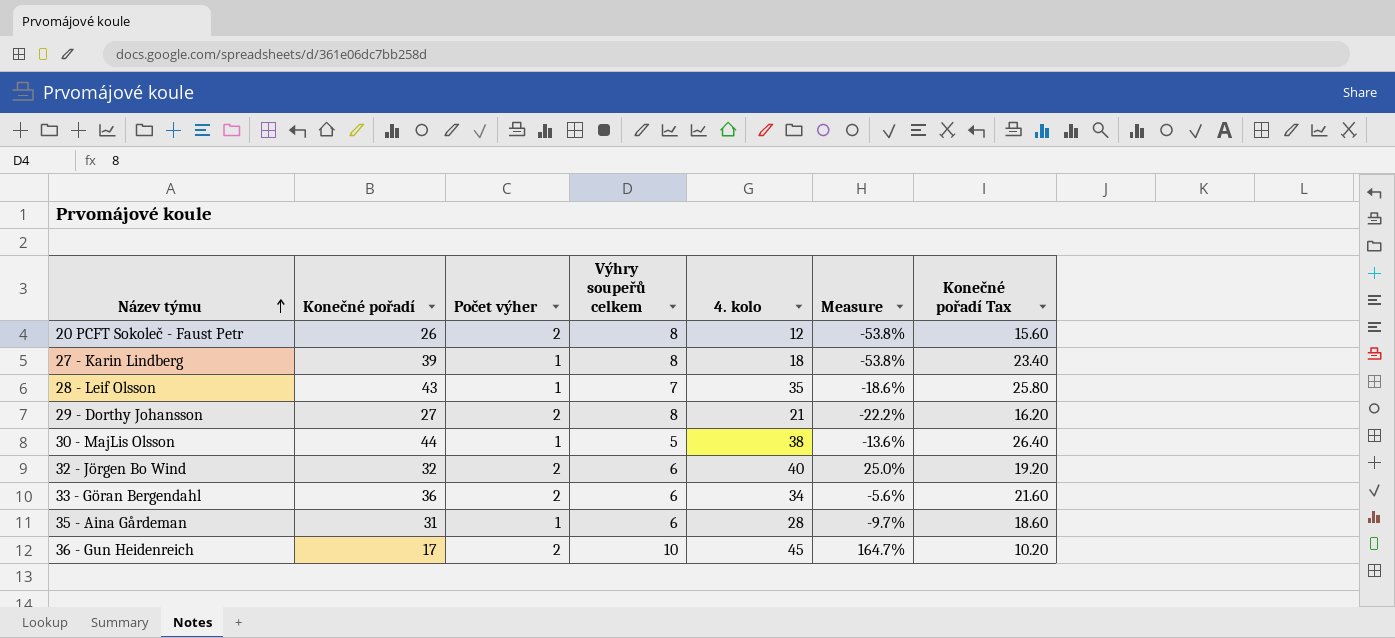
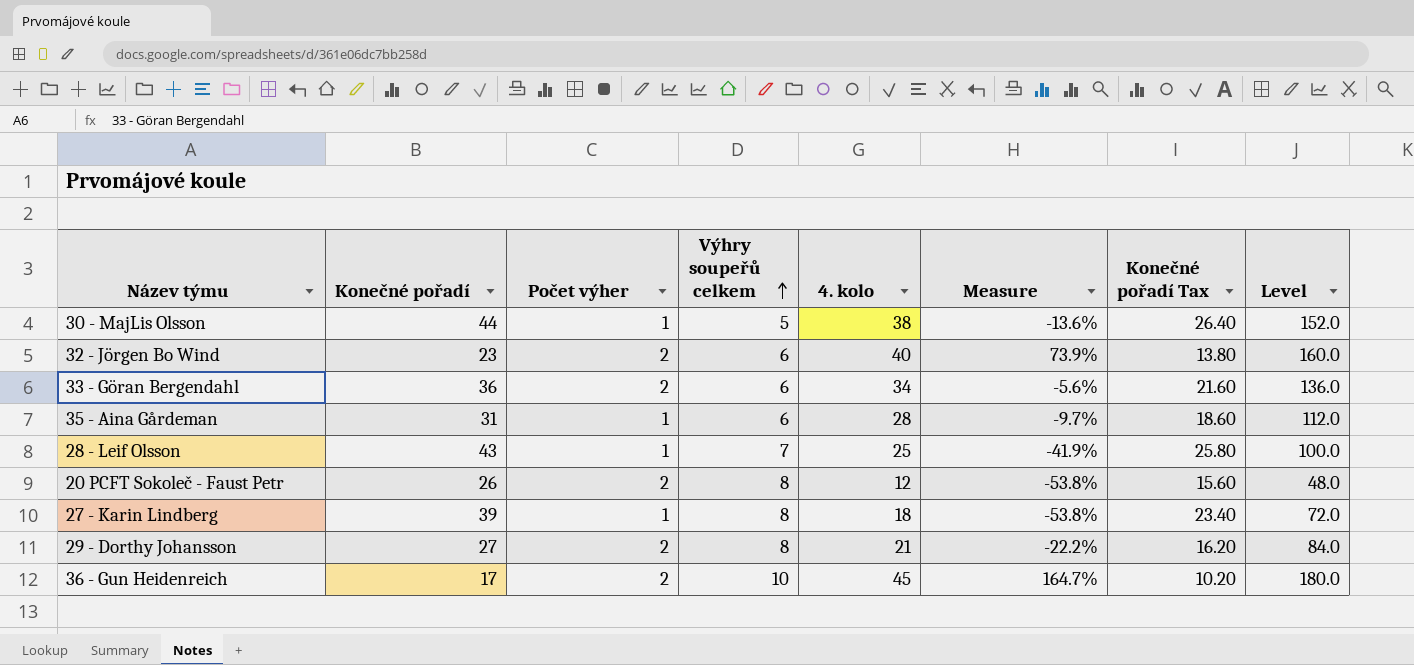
row order: Název týmu ascending -> Výhry soupeřů celkem ascending
column Level | formula: none -> [4. kolo] * 4
32 - Jörgen Bo Wind | Konečné pořadí: 32 -> 23
32 - Jörgen Bo Wind | Measure: 25.0% -> 73.9%
32 - Jörgen Bo Wind | Konečné pořadí Tax: 19.20 -> 13.80
28 - Leif Olsson | 4. kolo: 35 -> 25
28 - Leif Olsson | Measure: -18.6% -> -41.9%

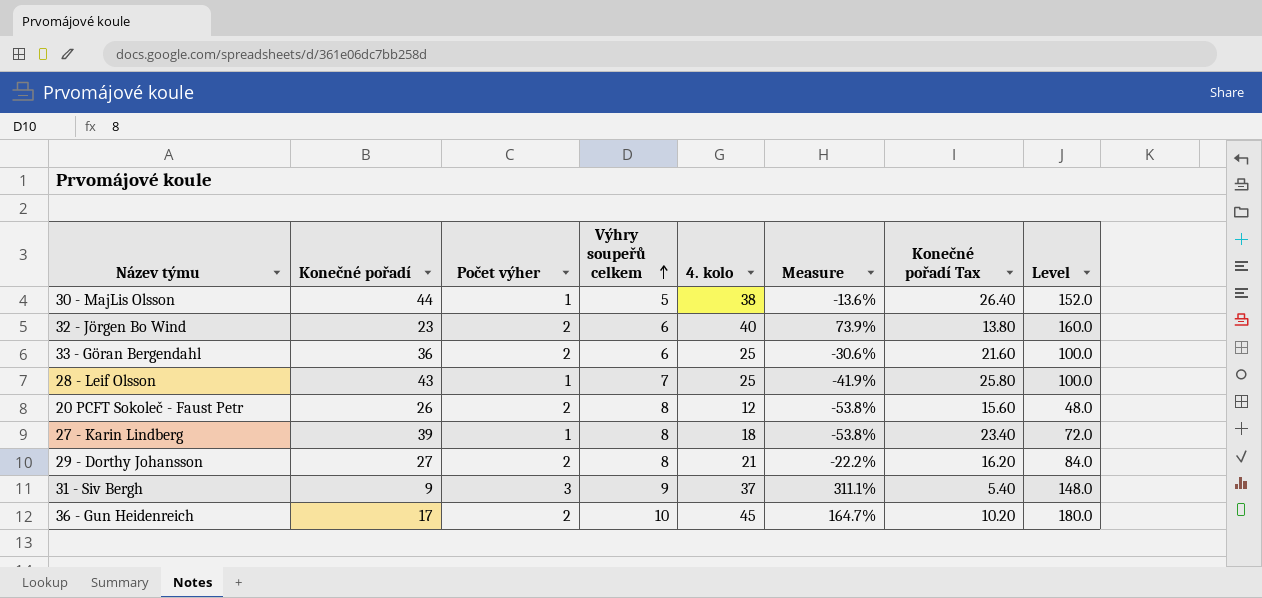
row 35 - Aina Gårdeman: 31 | 1 | 6 | 28 | -9.7% | 18.60 | 112.0 -> none
33 - Göran Bergendahl | 4. kolo: 34 -> 25
33 - Göran Bergendahl | Measure: -5.6% -> -30.6%
33 - Göran Bergendahl | Level: 136.0 -> 100.0
row 31 - Siv Bergh: none -> 9 | 3 | 9 | 37 | 311.1% | 5.40 | 148.0

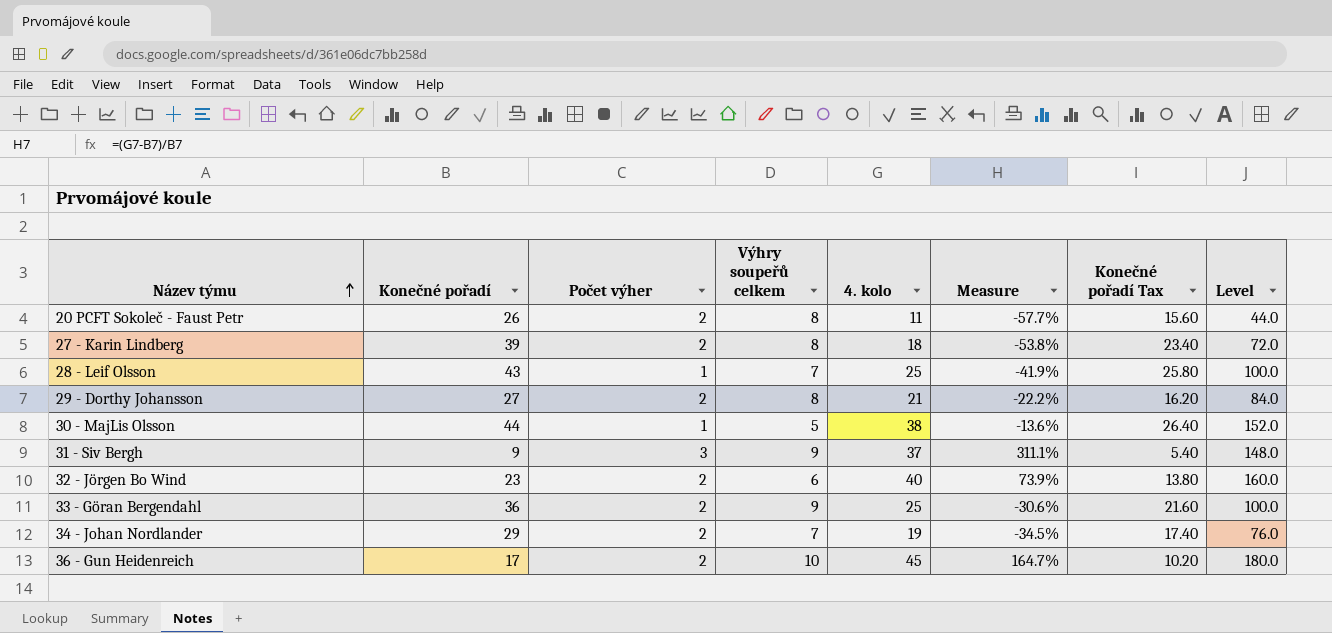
row order: Výhry soupeřů celkem ascending -> Název týmu ascending
20 PCFT Sokoleč - Faust Petr | 4. kolo: 12 -> 11
20 PCFT Sokoleč - Faust Petr | Measure: -53.8% -> -57.7%
20 PCFT Sokoleč - Faust Petr | Level: 48.0 -> 44.0
27 - Karin Lindberg | Počet výher: 1 -> 2
33 - Göran Bergendahl | Výhry soupeřů celkem: 6 -> 9
row 34 - Johan Nordlander: none -> 29 | 2 | 7 | 19 | -34.5% | 17.40 | 76.0

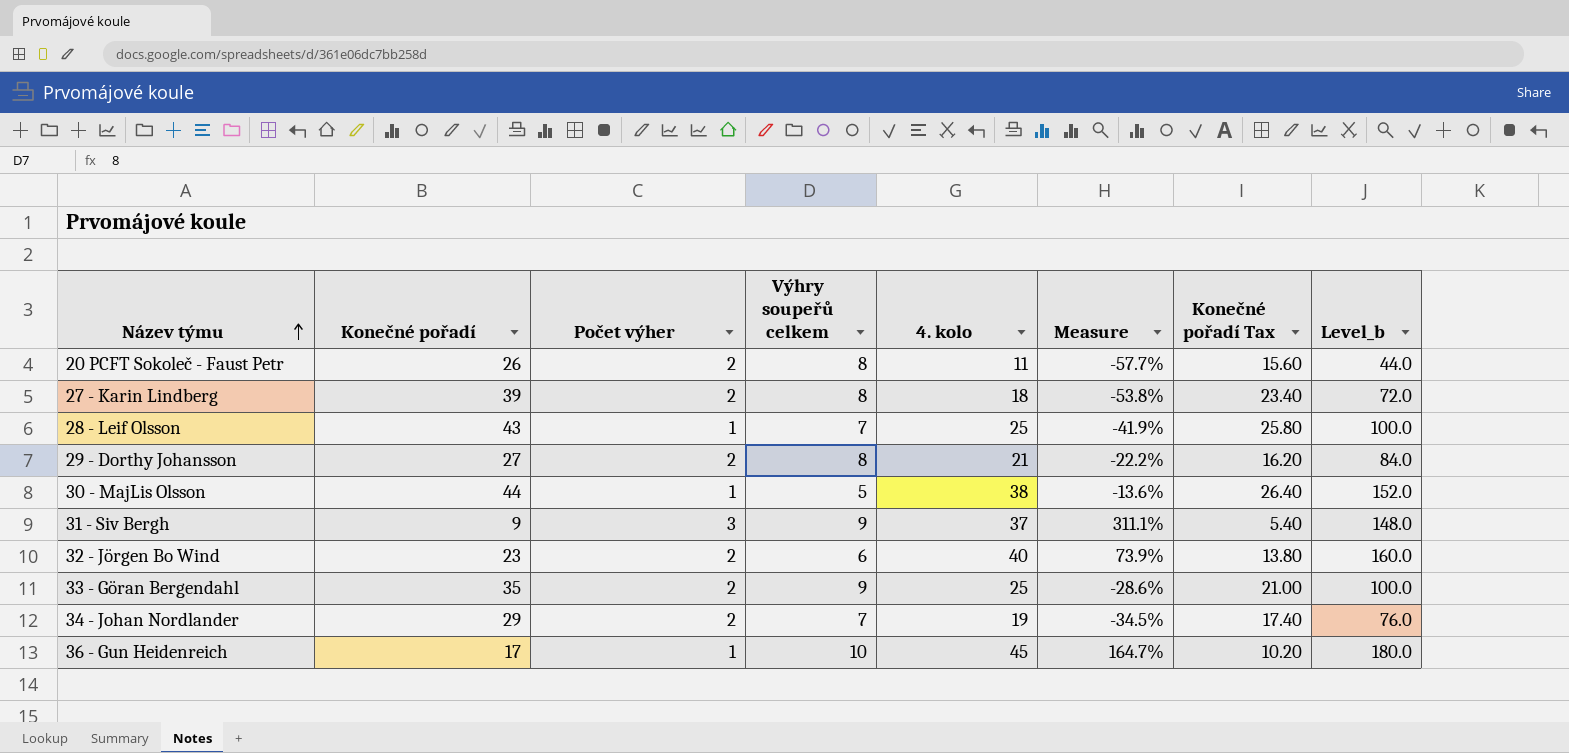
column name: Level -> Level_b
33 - Göran Bergendahl | Konečné pořadí: 36 -> 35
33 - Göran Bergendahl | Measure: -30.6% -> -28.6%
33 - Göran Bergendahl | Konečné pořadí Tax: 21.60 -> 21.00
36 - Gun Heidenreich | Počet výher: 2 -> 1

